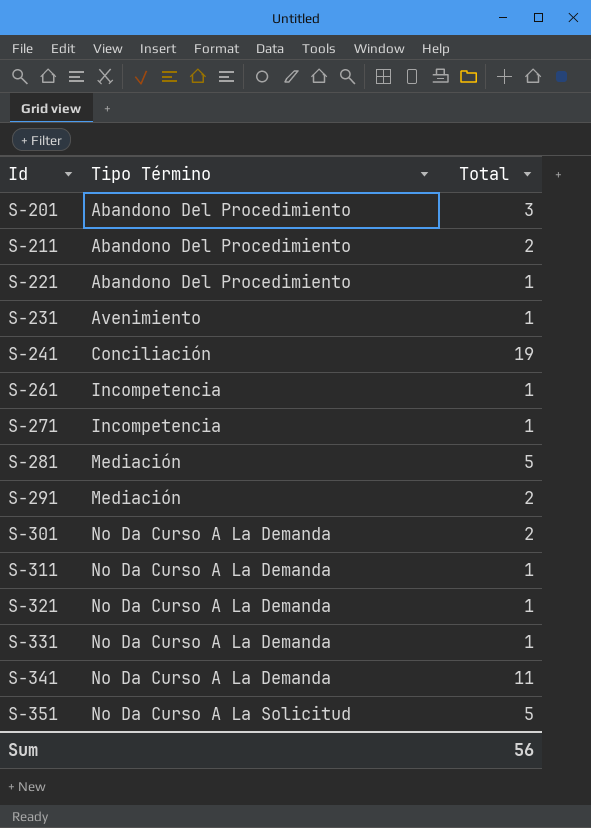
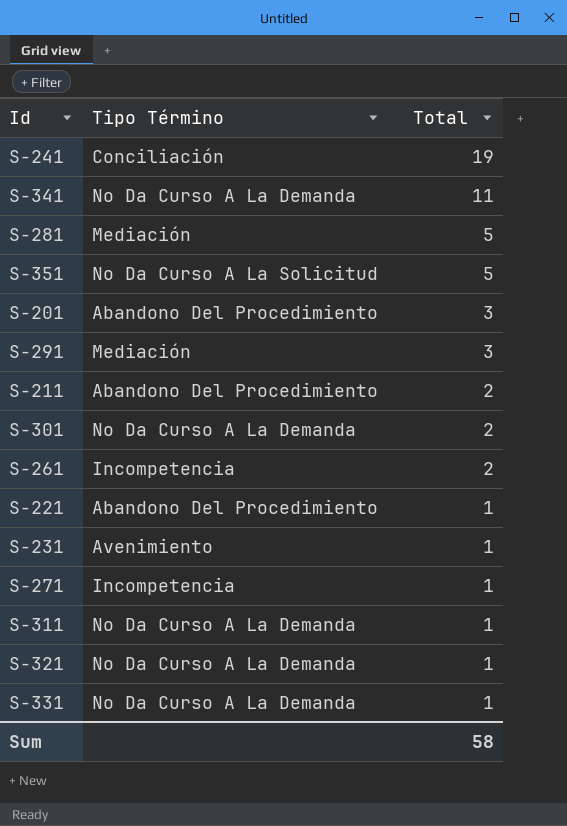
row order: Id ascending -> Total descending
S-291 | Total: 2 -> 3
S-261 | Total: 1 -> 2
Sum | Total: 56 -> 58

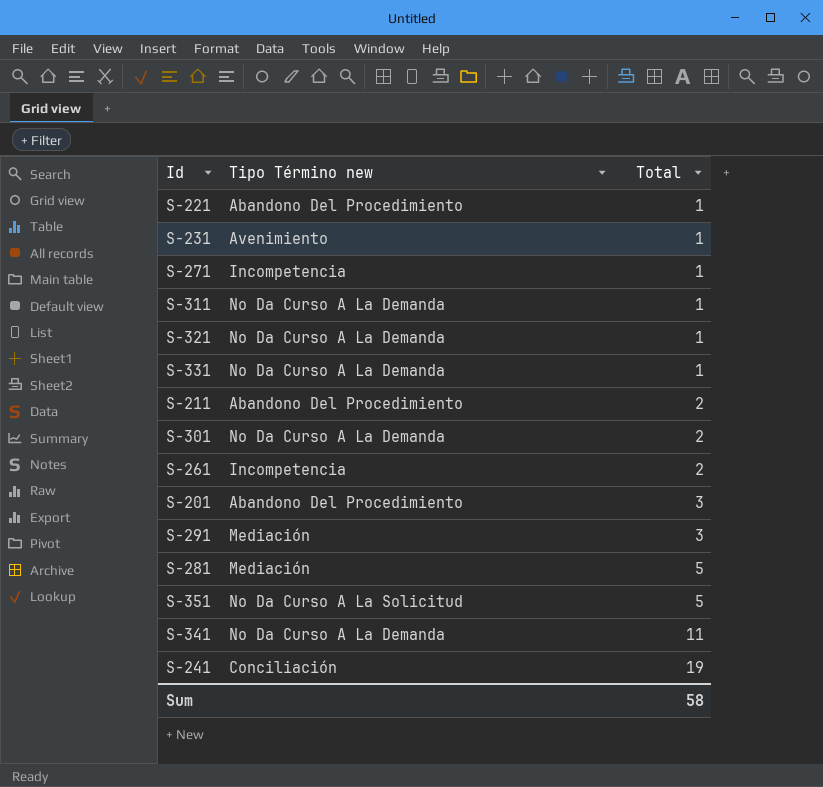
row order: Total descending -> Total ascending
column name: Tipo Término -> Tipo Término new

